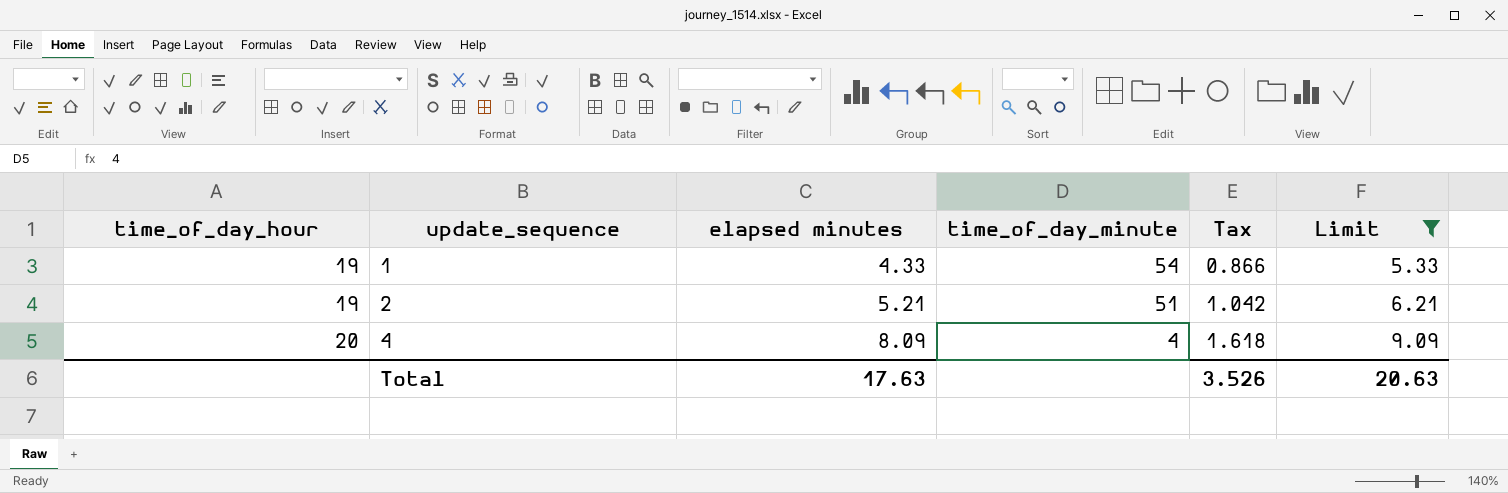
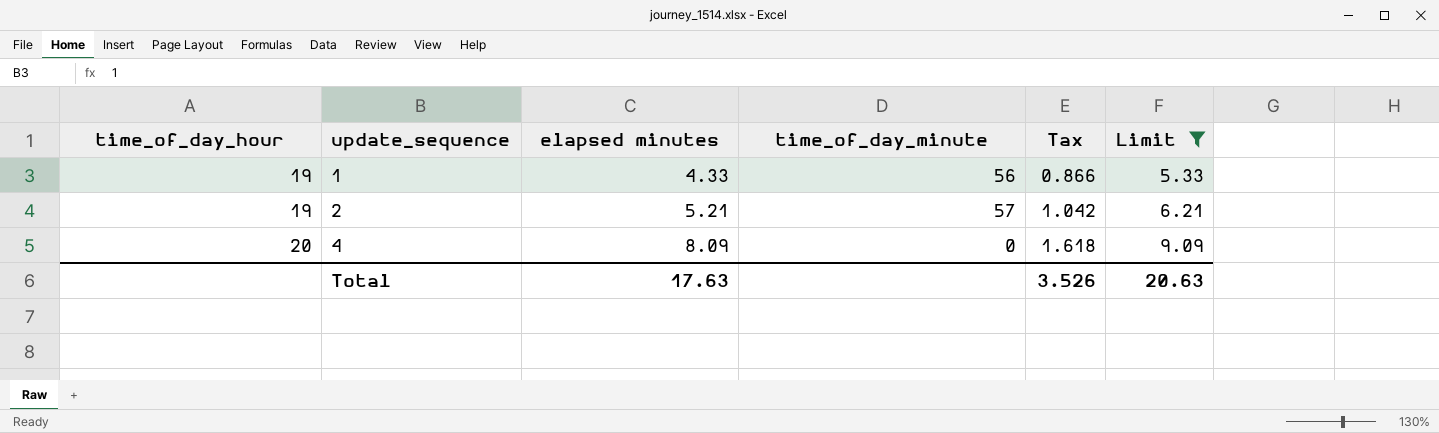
1 | time_of_day_minute: 54 -> 56
2 | time_of_day_minute: 51 -> 57
4 | time_of_day_minute: 4 -> 0

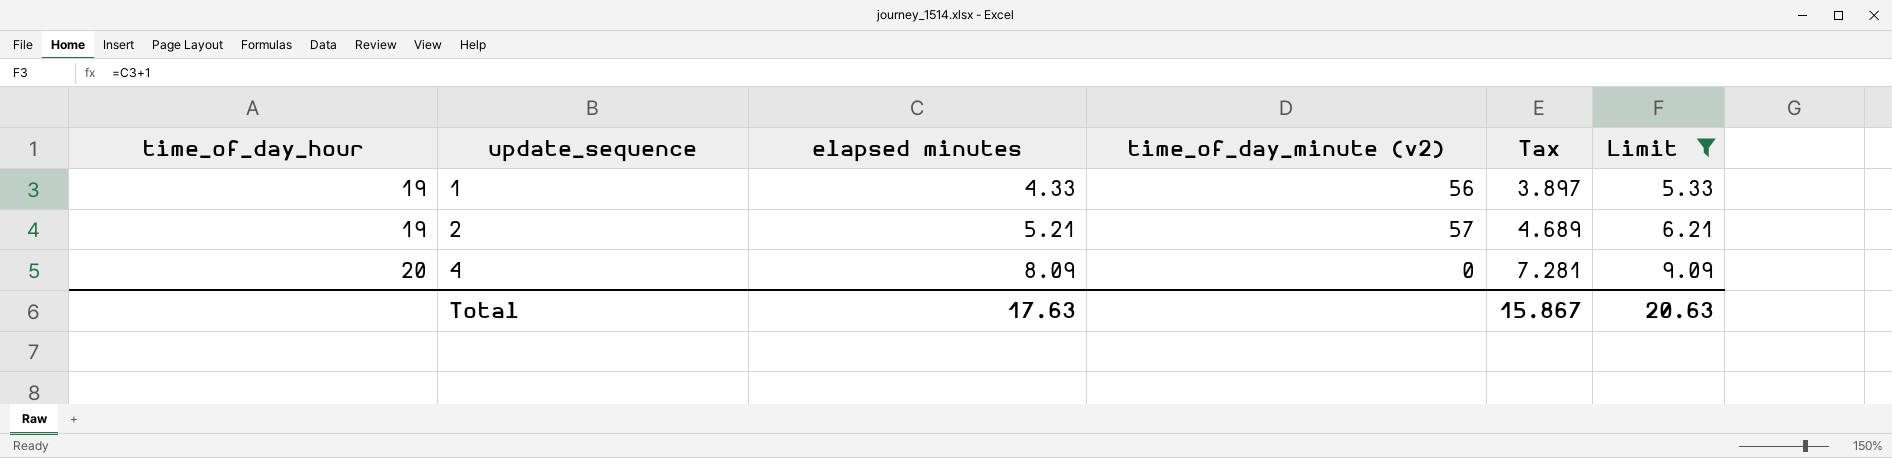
column name: time_of_day_minute -> time_of_day_minute (v2)
column Tax | formula: [elapsed minutes] * 0.2 -> [elapsed minutes] * 0.9
Total | Tax: 3.526 -> 15.867

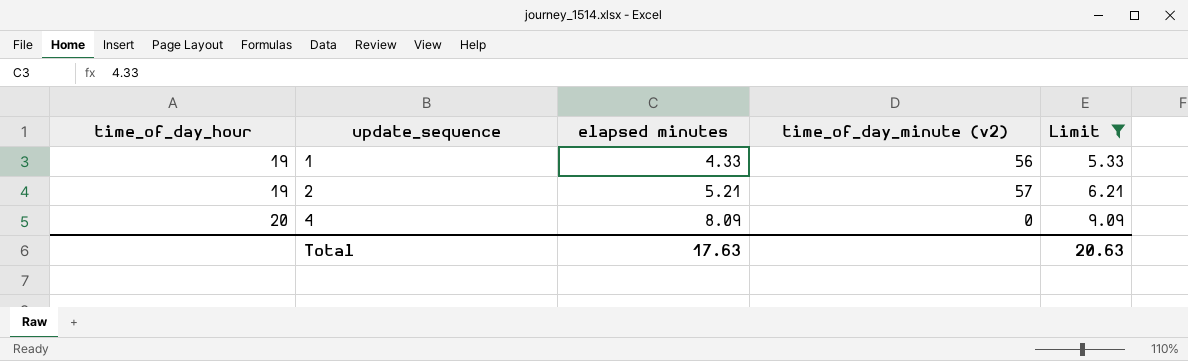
column Tax | formula: [elapsed minutes] * 0.9 -> none

